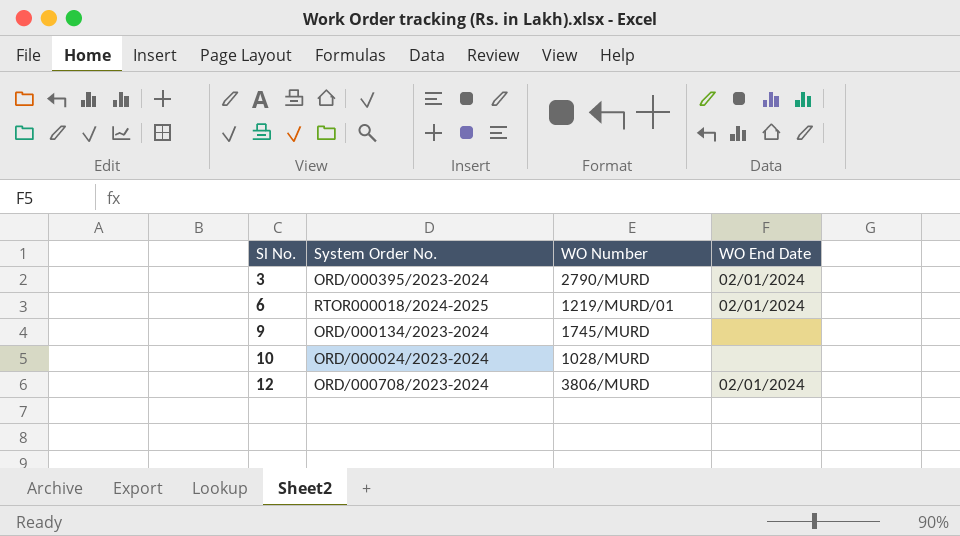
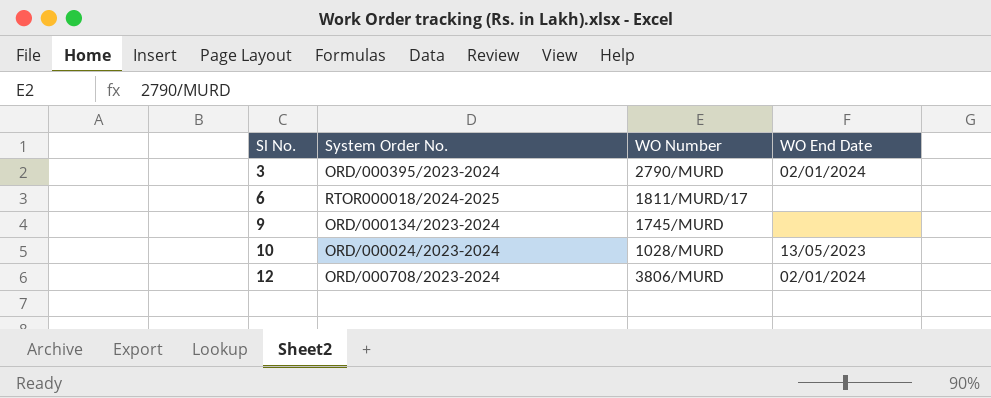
6 | WO Number: 1219/MURD/01 -> 1811/MURD/17
6 | WO End Date: 02/01/2024 -> none
10 | WO End Date: none -> 13/05/2023

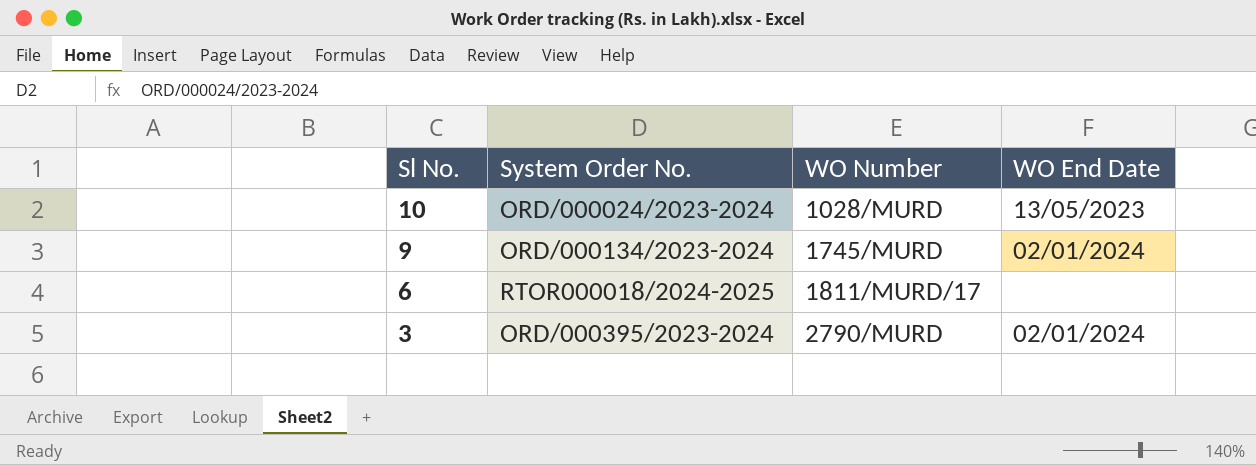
row order: Sl No. ascending -> Sl No. descending
row 12: ORD/000708/2023-2024 | 3806/MURD | 02/01/2024 -> none
9 | WO End Date: none -> 02/01/2024

